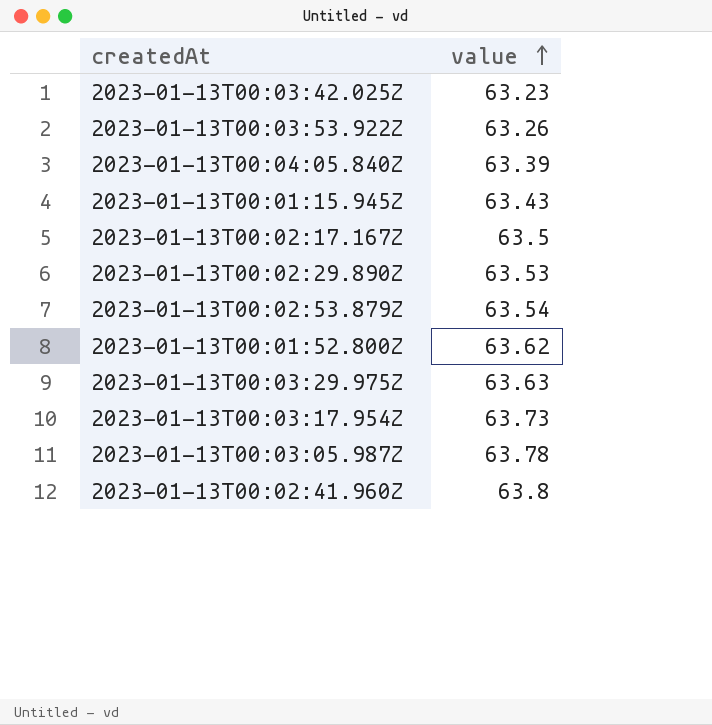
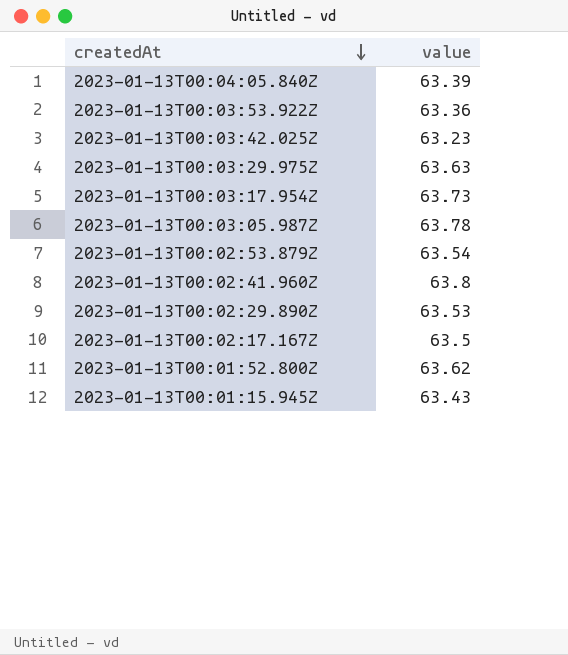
row order: value ascending -> createdAt descending
2023-01-13T00:03:53.922Z | value: 63.26 -> 63.36

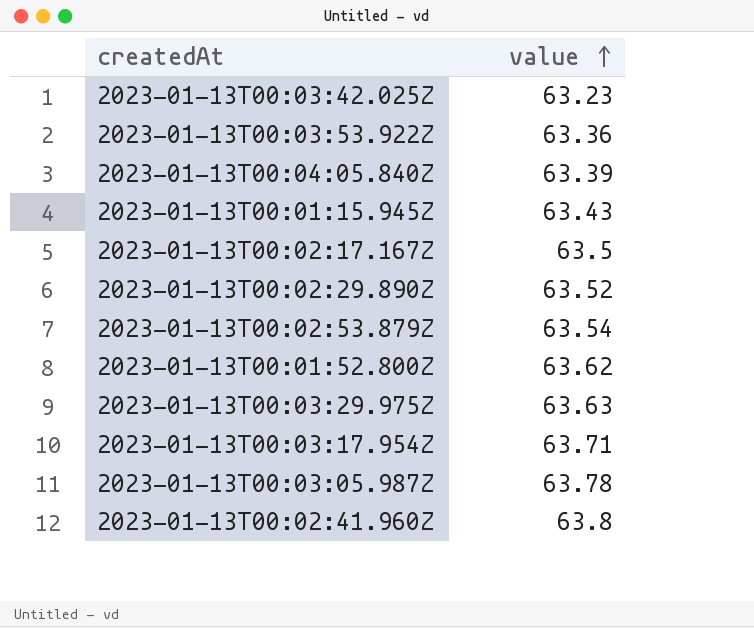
row order: createdAt descending -> value ascending
2023-01-13T00:02:29.890Z | value: 63.53 -> 63.52
2023-01-13T00:03:17.954Z | value: 63.73 -> 63.71

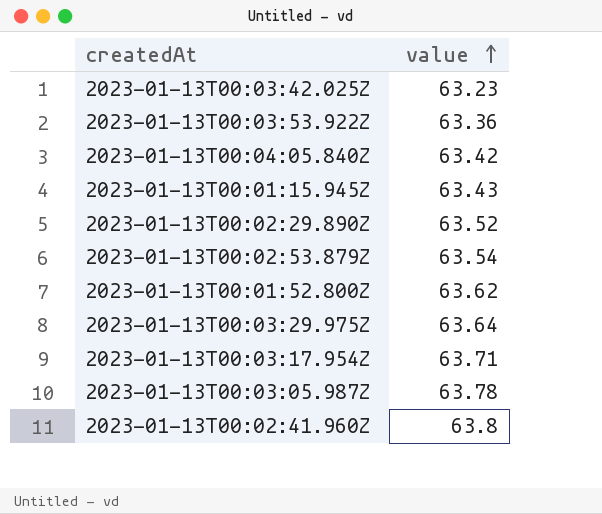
row 2023-01-13T00:02:17.167Z: 63.5 -> none
2023-01-13T00:04:05.840Z | value: 63.39 -> 63.42
2023-01-13T00:03:29.975Z | value: 63.63 -> 63.64

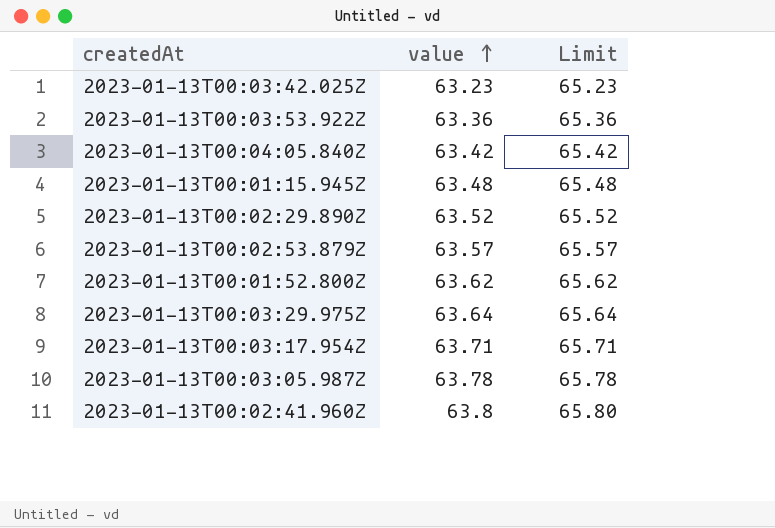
column Limit | formula: none -> [value] + 2
2023-01-13T00:01:15.945Z | value: 63.43 -> 63.48
2023-01-13T00:02:53.879Z | value: 63.54 -> 63.57

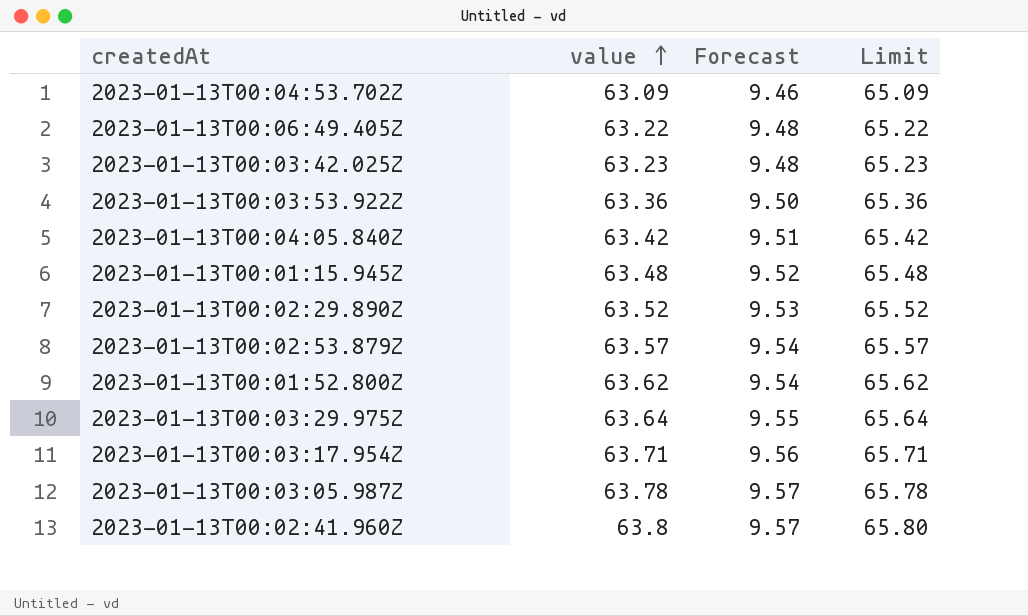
column Forecast | formula: none -> [value] * 0.15
row 2023-01-13T00:04:53.702Z: none -> 63.09 | 9.46 | 65.09
row 2023-01-13T00:06:49.405Z: none -> 63.22 | 9.48 | 65.22

